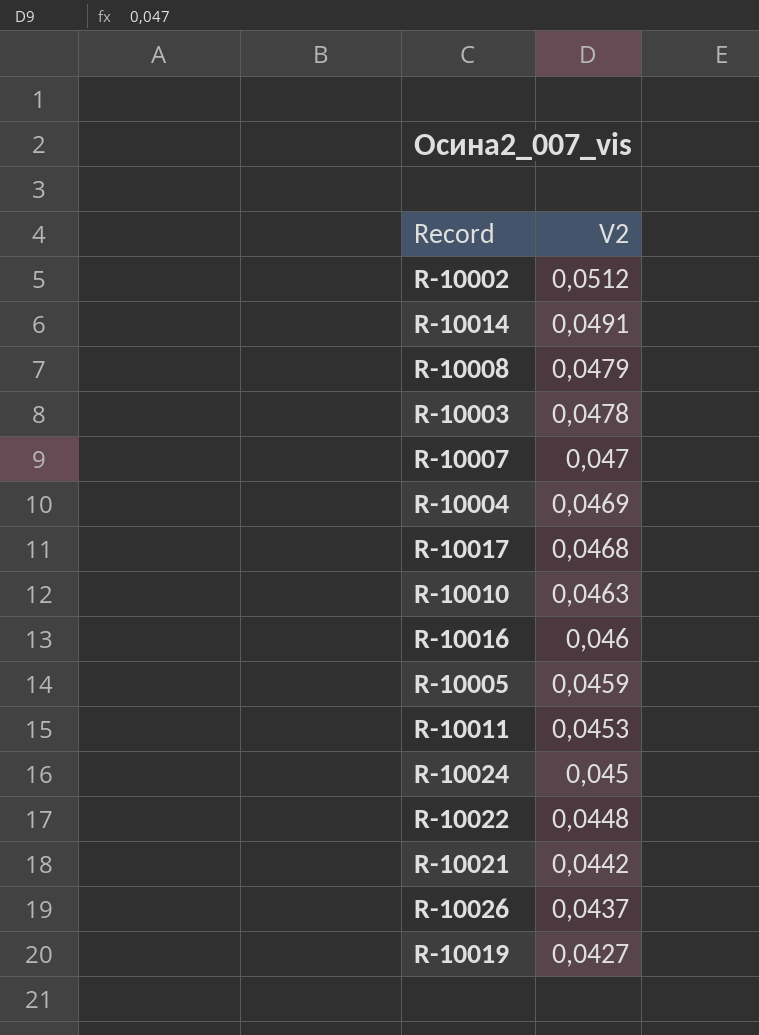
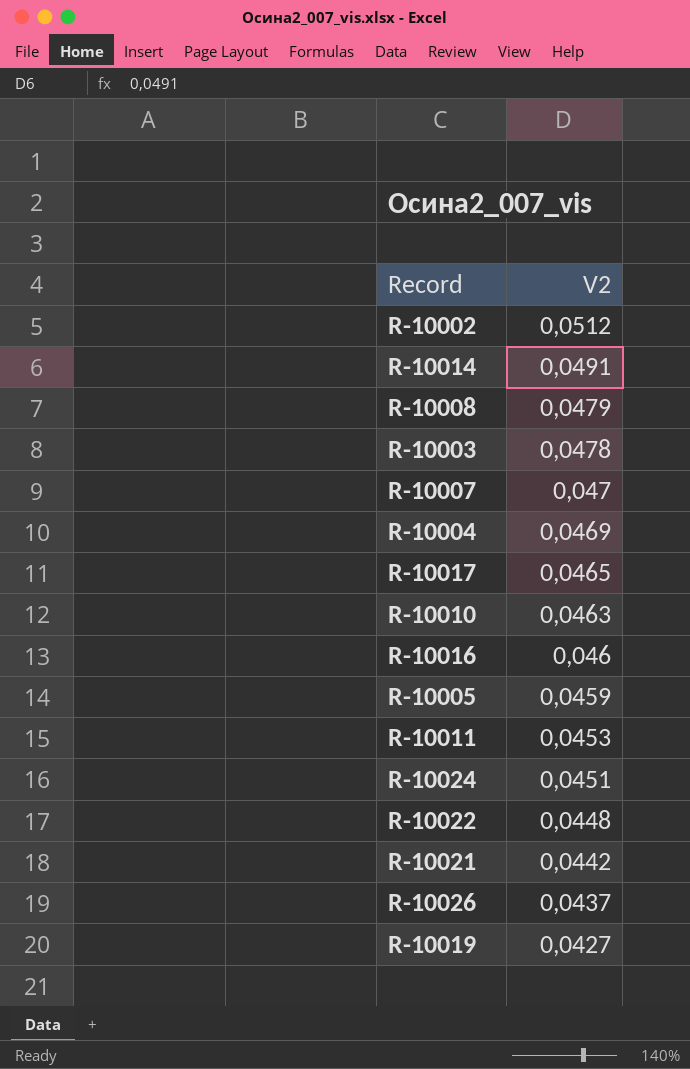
R-10017 | V2: 0,0468 -> 0,0465
R-10024 | V2: 0,045 -> 0,0451

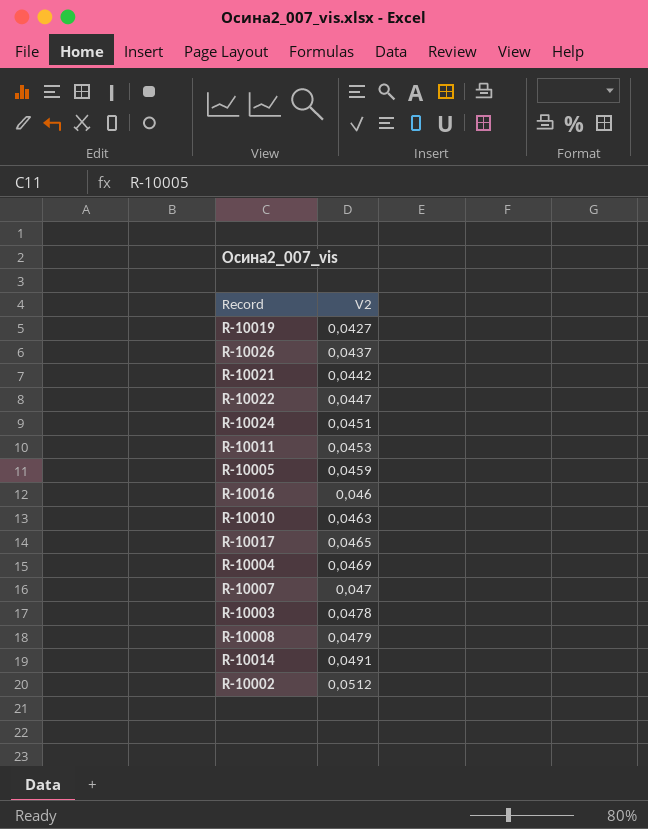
row order: V2 descending -> V2 ascending
R-10022 | V2: 0,0448 -> 0,0447

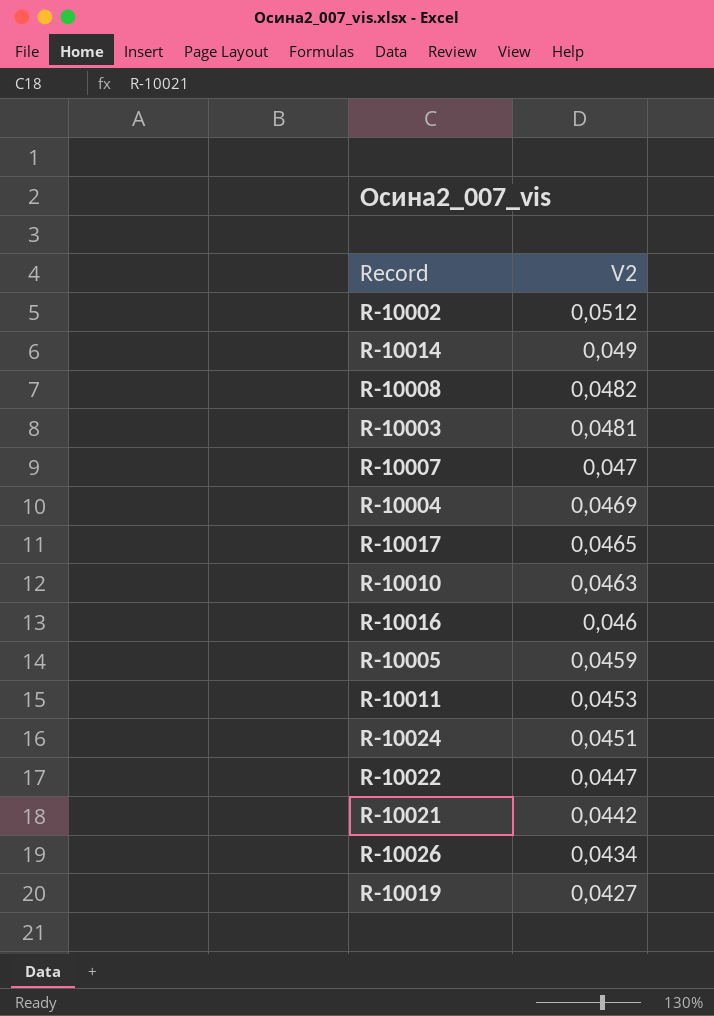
row order: V2 ascending -> V2 descending
R-10014 | V2: 0,0491 -> 0,049
R-10008 | V2: 0,0479 -> 0,0482
R-10003 | V2: 0,0478 -> 0,0481
R-10026 | V2: 0,0437 -> 0,0434

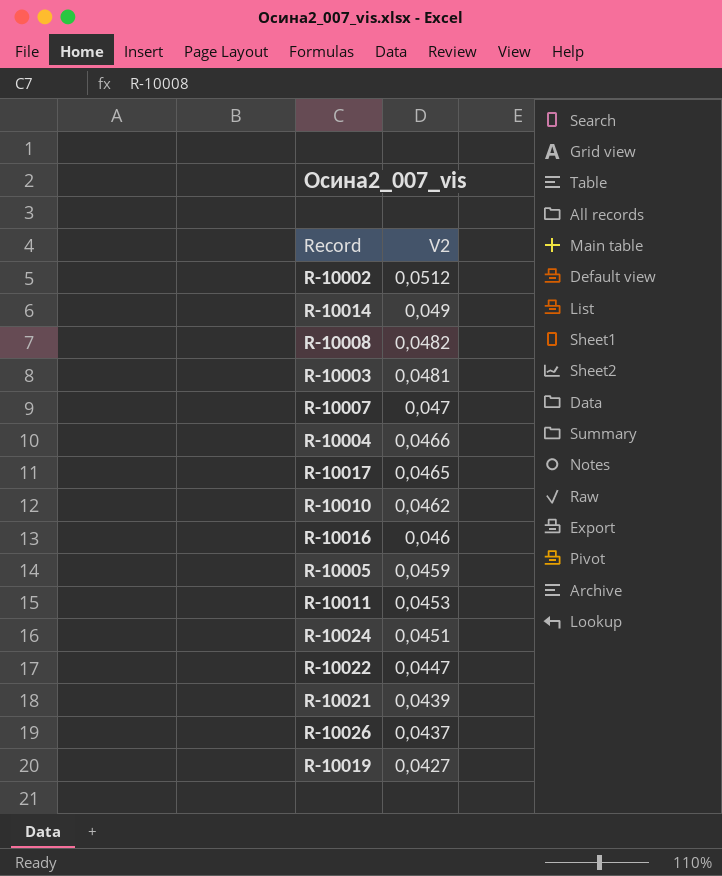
R-10004 | V2: 0,0469 -> 0,0466
R-10010 | V2: 0,0463 -> 0,0462
R-10021 | V2: 0,0442 -> 0,0439
R-10026 | V2: 0,0434 -> 0,0437

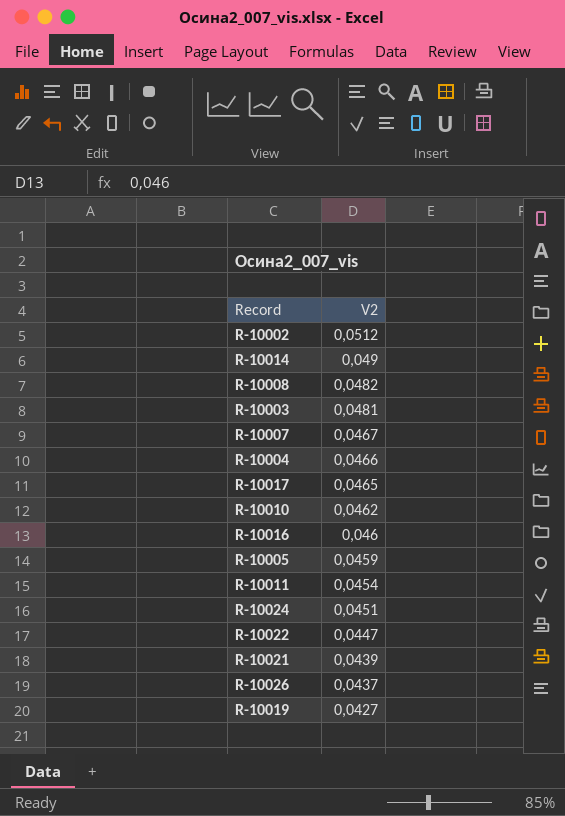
R-10007 | V2: 0,047 -> 0,0467
R-10011 | V2: 0,0453 -> 0,0454

